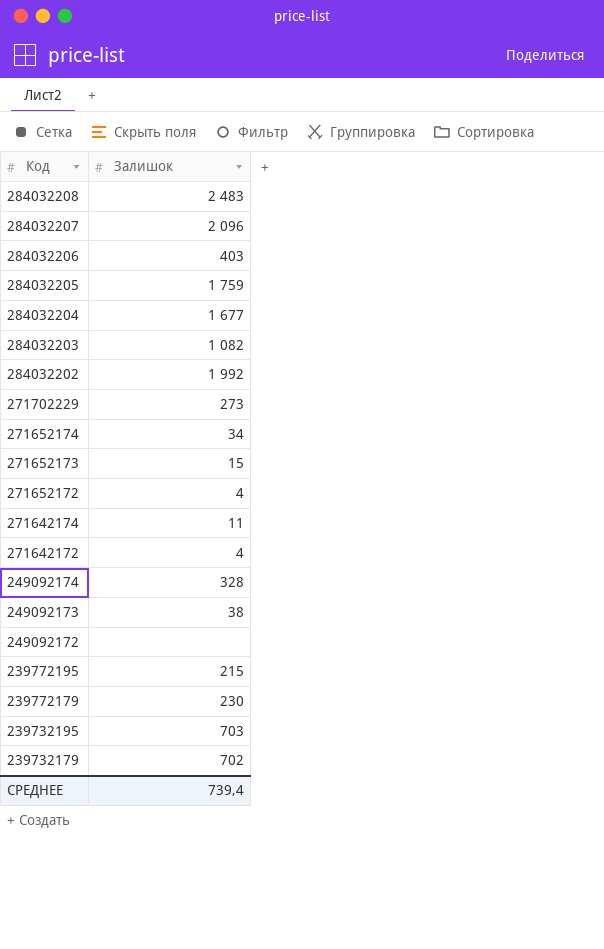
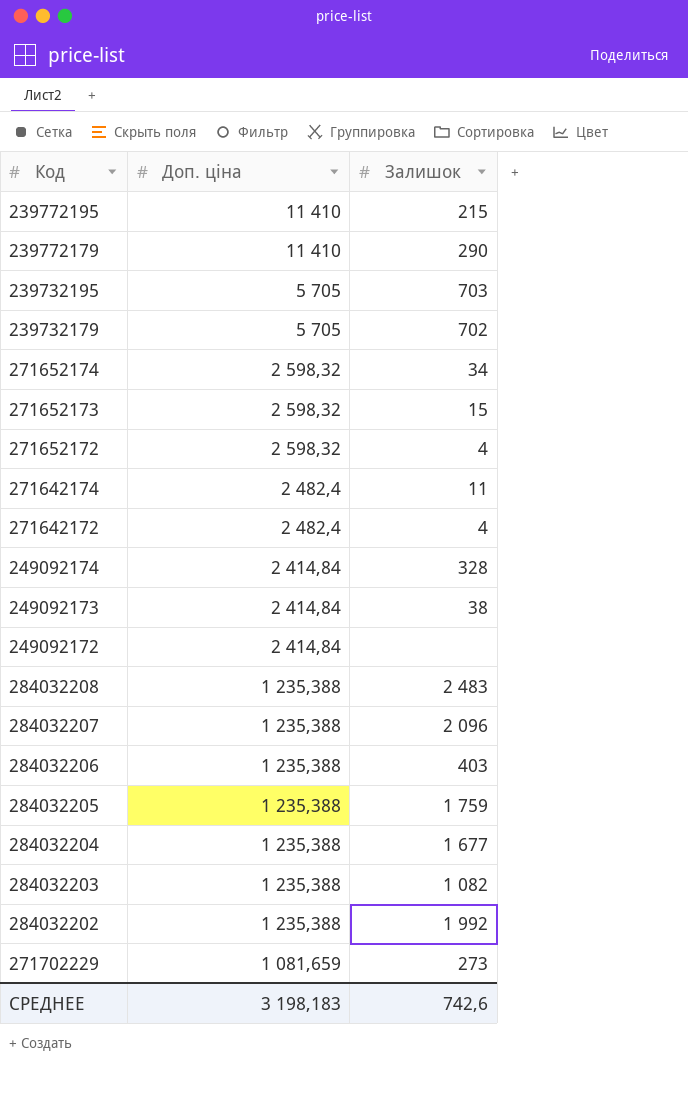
row order: Код descending -> Доп. ціна descending
column Доп. ціна | position: none -> 2
239772179 | Залишок: 230 -> 290
СРЕДНЕЕ | Залишок: 739,4 -> 742,6

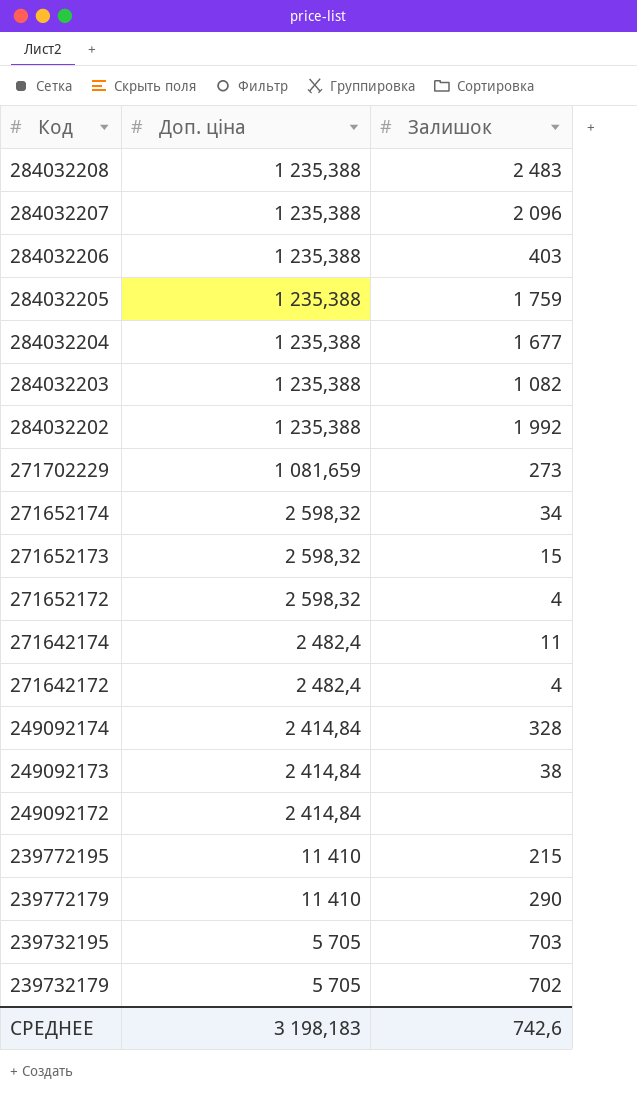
row order: Доп. ціна descending -> Код descending

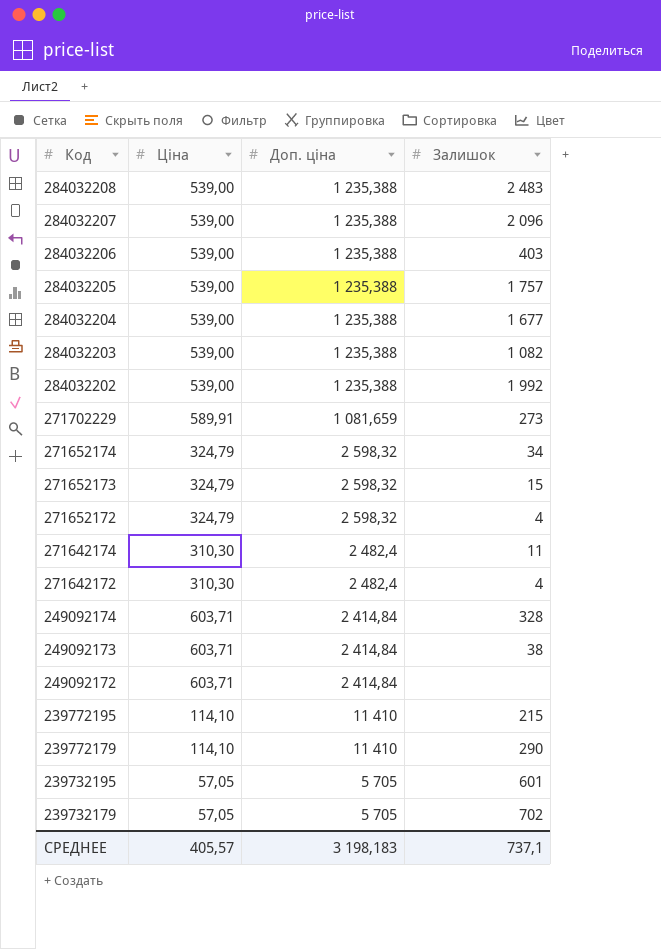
column Ціна | position: none -> 2
284032205 | Залишок: 1 759 -> 1 757
239732195 | Залишок: 703 -> 601
СРЕДНЕЕ | Залишок: 742,6 -> 737,1

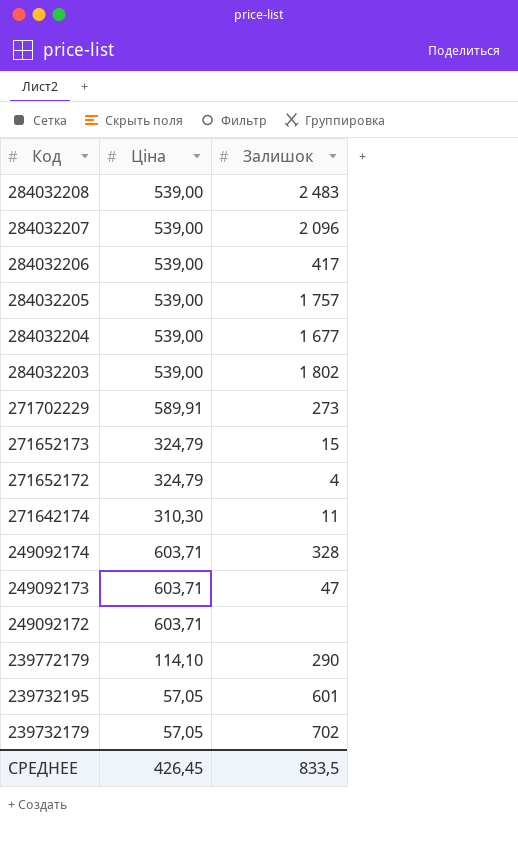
column Доп. ціна | position: 3 -> none
row 284032202: 539,00 | 1 235,388 | 1 992 -> none
row 271652174: 324,79 | 2 598,32 | 34 -> none
row 271642172: 310,30 | 2 482,4 | 4 -> none
row 239772195: 114,10 | 11 410 | 215 -> none
284032206 | Залишок: 403 -> 417
284032203 | Залишок: 1 082 -> 1 802
249092173 | Залишок: 38 -> 47
СРЕДНЕЕ | Ціна: 405,57 -> 426,45
СРЕДНЕЕ | Залишок: 737,1 -> 833,5

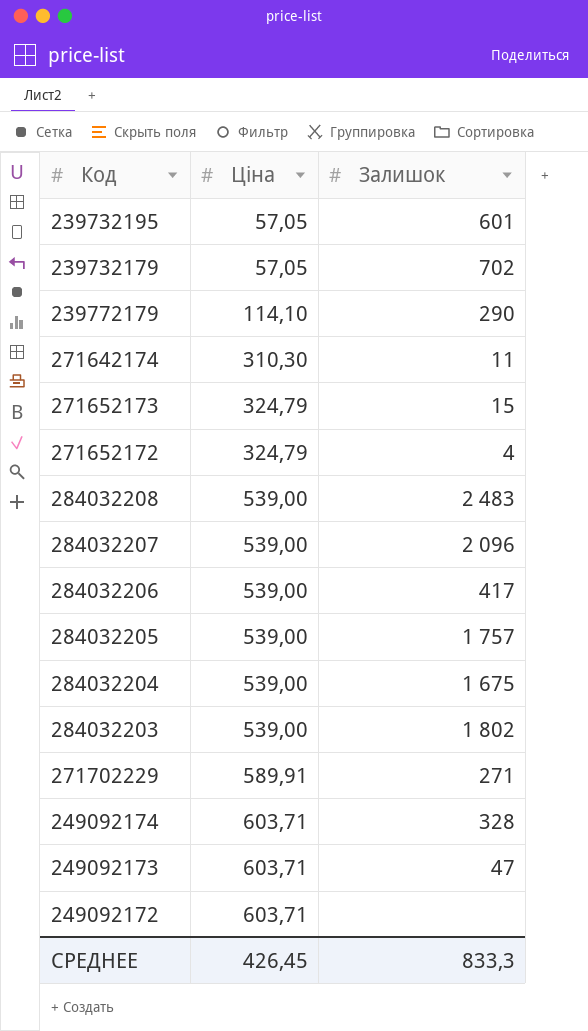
row order: Код descending -> Ціна ascending
284032204 | Залишок: 1 677 -> 1 675
271702229 | Залишок: 273 -> 271
СРЕДНЕЕ | Залишок: 833,5 -> 833,3

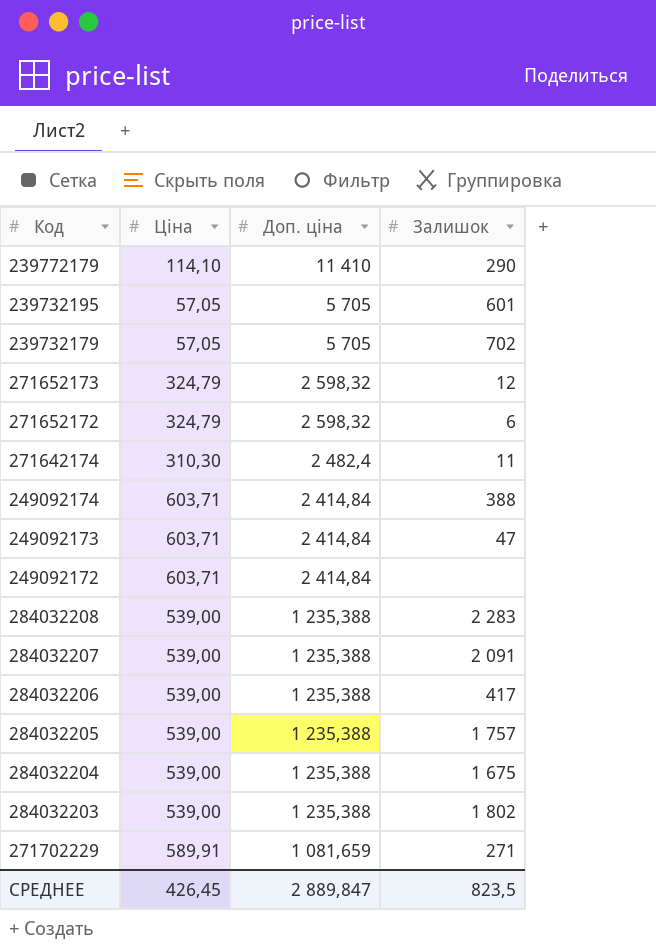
row order: Ціна ascending -> Доп. ціна descending
column Доп. ціна | position: none -> 3
271652173 | Залишок: 15 -> 12
271652172 | Залишок: 4 -> 6
249092174 | Залишок: 328 -> 388
284032208 | Залишок: 2 483 -> 2 283
284032207 | Залишок: 2 096 -> 2 091
СРЕДНЕЕ | Залишок: 833,3 -> 823,5

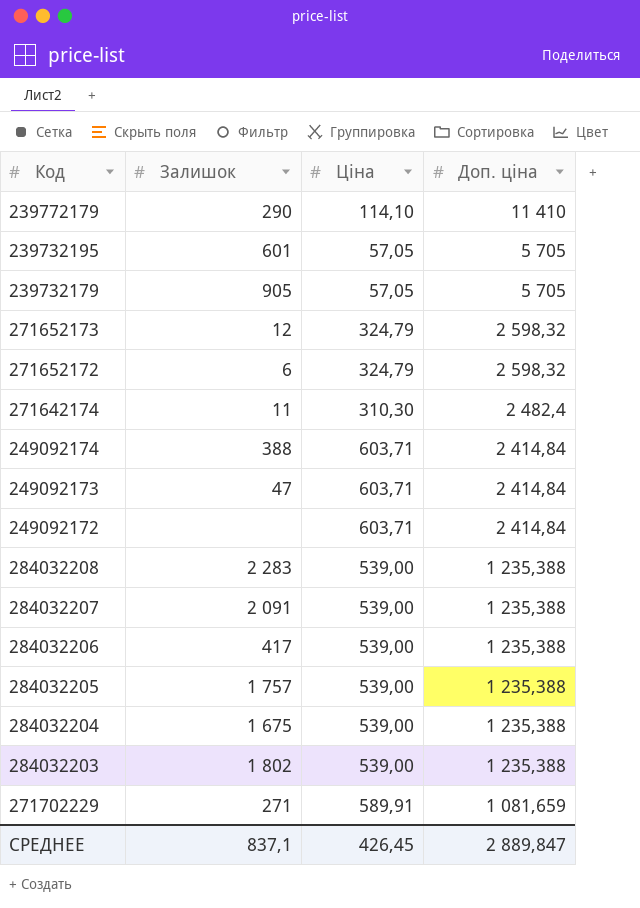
column Залишок | position: 4 -> 2
239732179 | Залишок: 702 -> 905
СРЕДНЕЕ | Залишок: 823,5 -> 837,1

